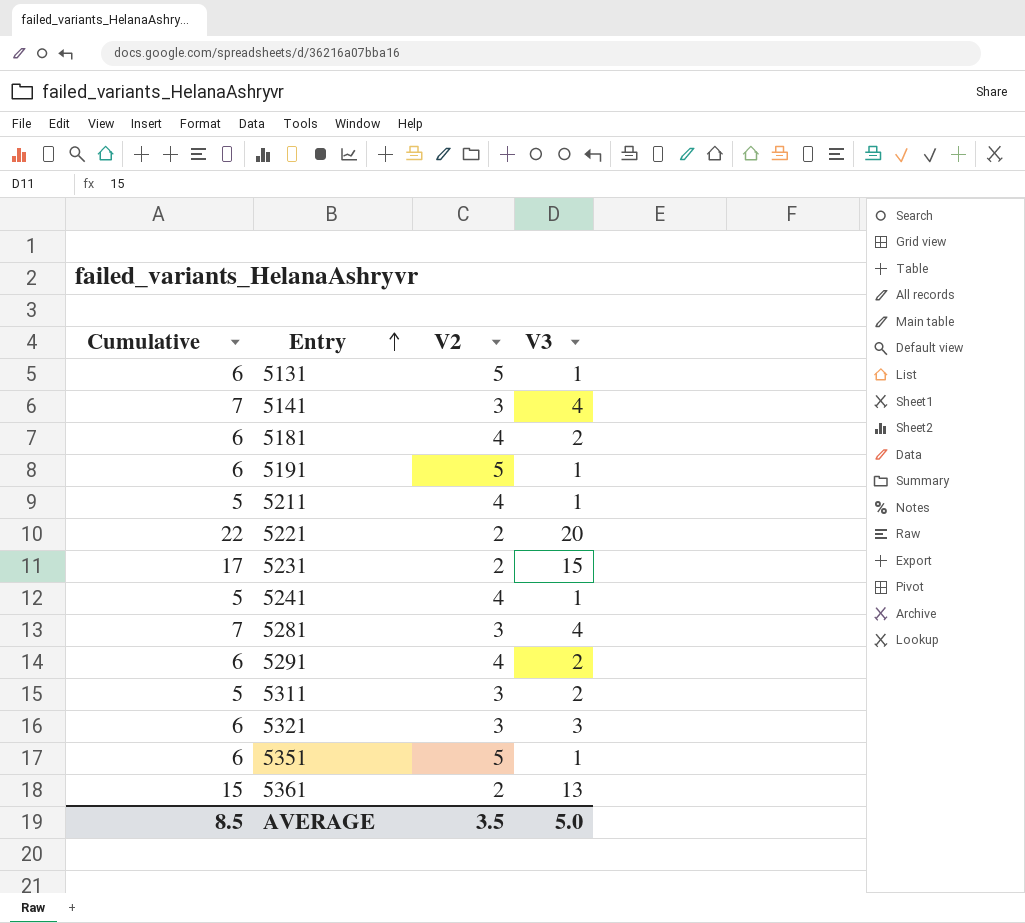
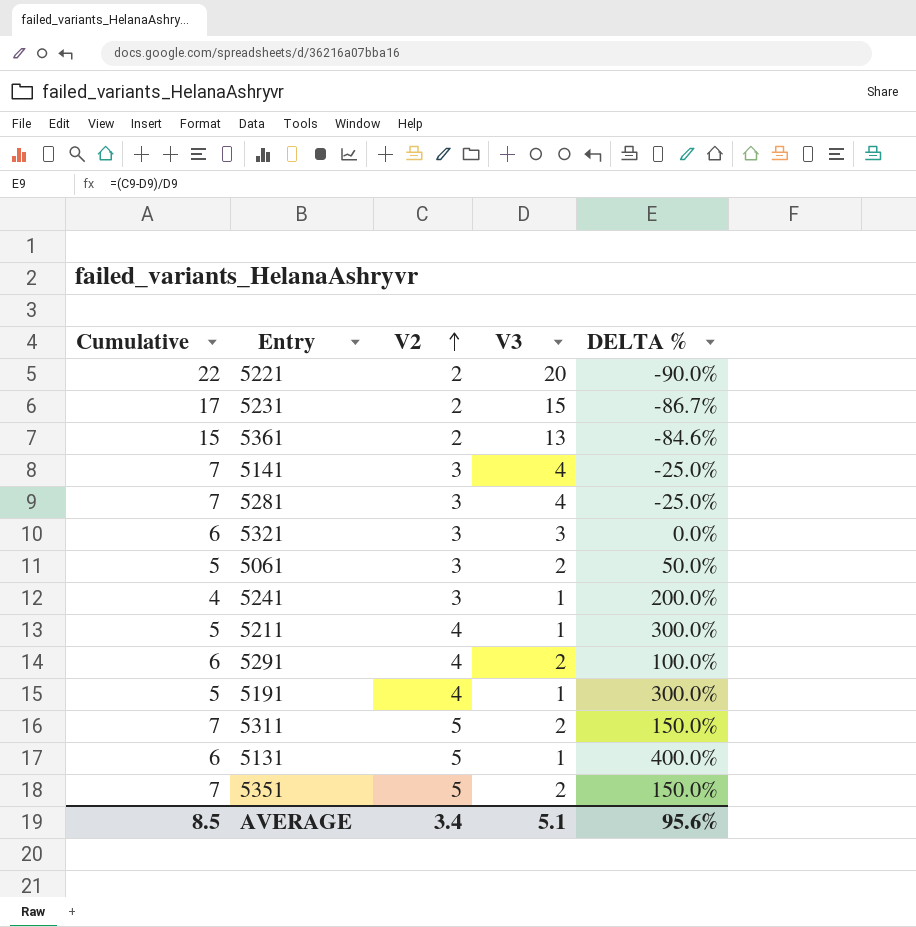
row order: Entry ascending -> V2 ascending
column DELTA % | formula: none -> ([V2] - [V3]) / [V3]
row 5181: 6 | 4 | 2 -> none
row 5061: none -> 5 | 3 | 2 | 50.0%
5241 | Cumulative: 5 -> 4
5241 | V2: 4 -> 3
5191 | Cumulative: 6 -> 5
5191 | V2: 5 -> 4
5311 | Cumulative: 5 -> 7
5311 | V2: 3 -> 5
5351 | Cumulative: 6 -> 7
5351 | V3: 1 -> 2
AVERAGE | V2: 3.5 -> 3.4
AVERAGE | V3: 5.0 -> 5.1

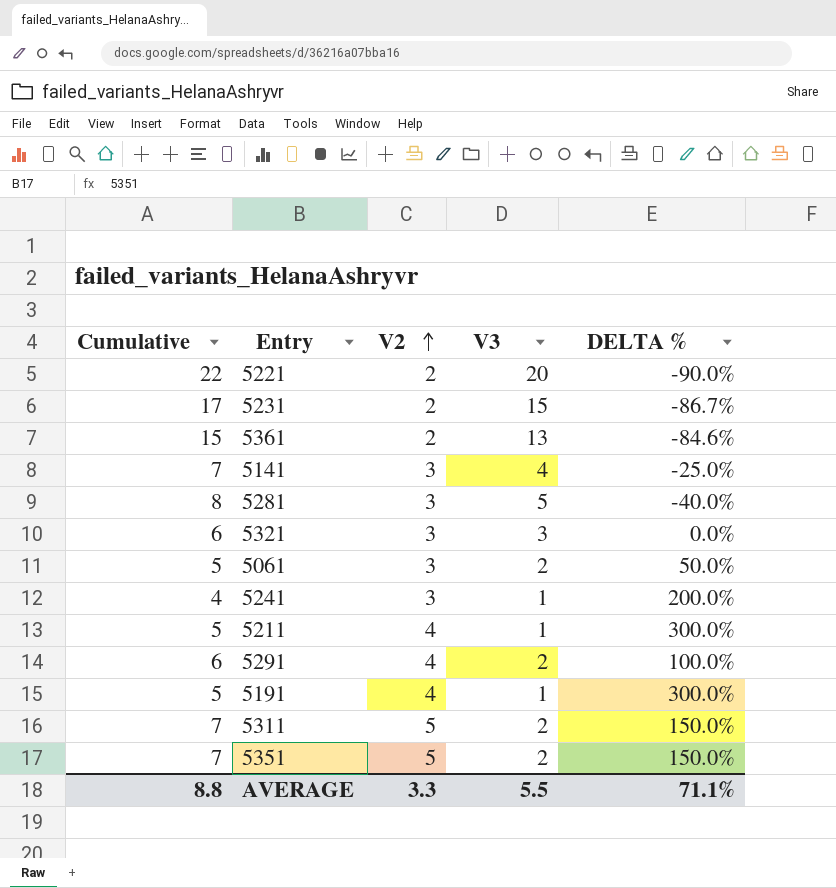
row 5131: 6 | 5 | 1 | 400.0% -> none
5281 | Cumulative: 7 -> 8
5281 | V3: 4 -> 5
5281 | DELTA %: -25.0% -> -40.0%
AVERAGE | Cumulative: 8.5 -> 8.8
AVERAGE | V2: 3.4 -> 3.3
AVERAGE | V3: 5.1 -> 5.5
AVERAGE | DELTA %: 95.6% -> 71.1%

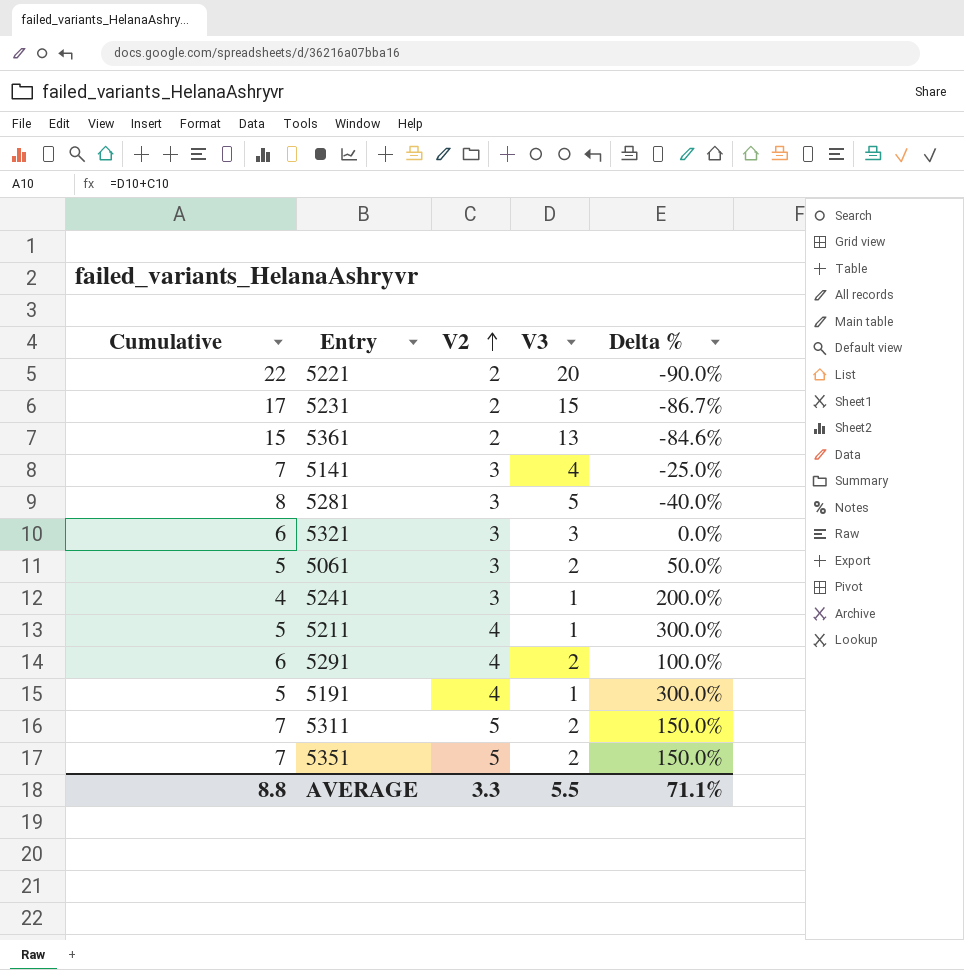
column name: DELTA % -> Delta %

